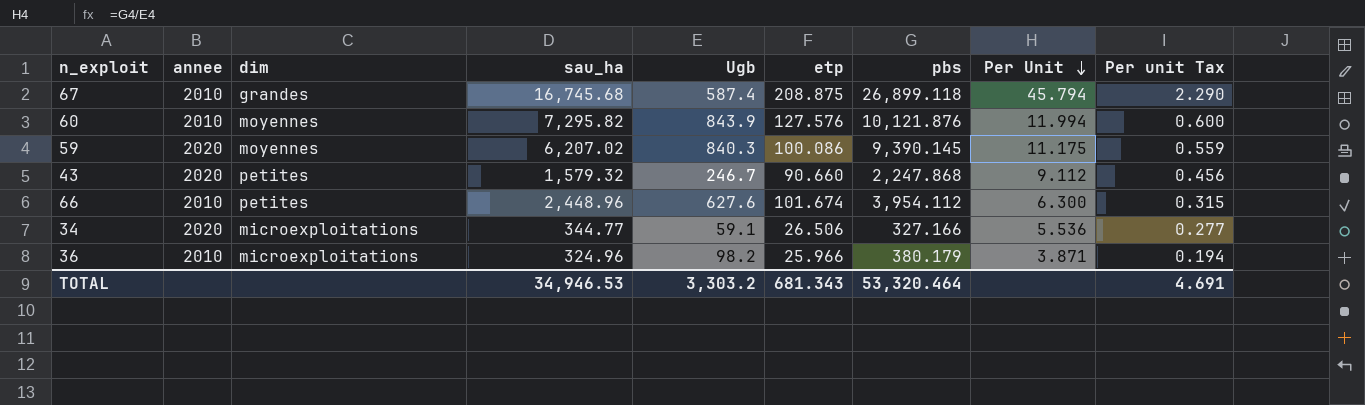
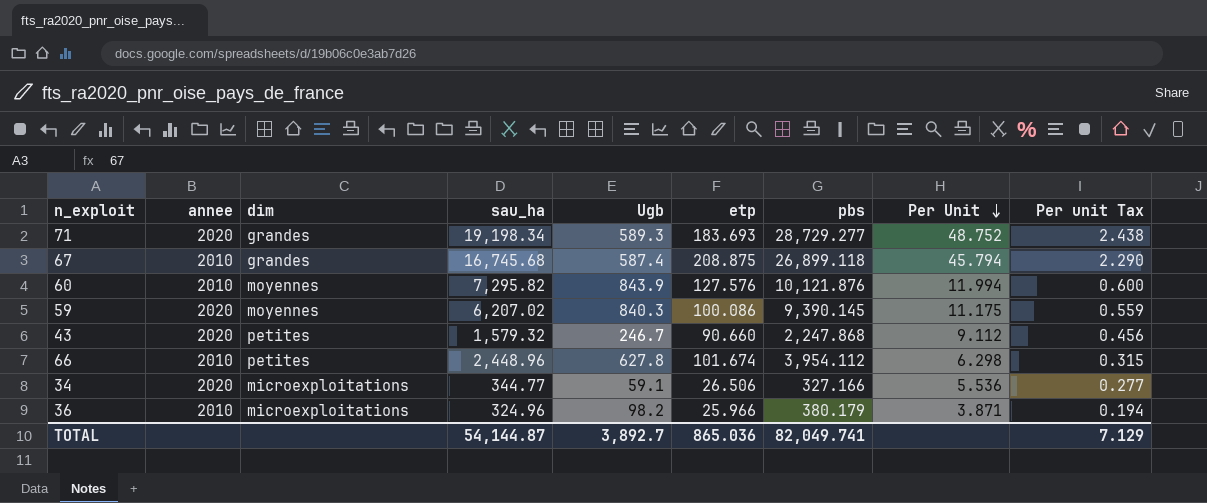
row 71: none -> 2020 | grandes | 19,198.34 | 589.3 | 183.693 | 28,729.277 | 48.752 | 2.438
66 | Ugb: 627.6 -> 627.8
66 | Per Unit: 6.300 -> 6.298
TOTAL | sau_ha: 34,946.53 -> 54,144.87
TOTAL | Ugb: 3,303.2 -> 3,892.7
TOTAL | etp: 681.343 -> 865.036
TOTAL | pbs: 53,320.464 -> 82,049.741
TOTAL | Per unit Tax: 4.691 -> 7.129

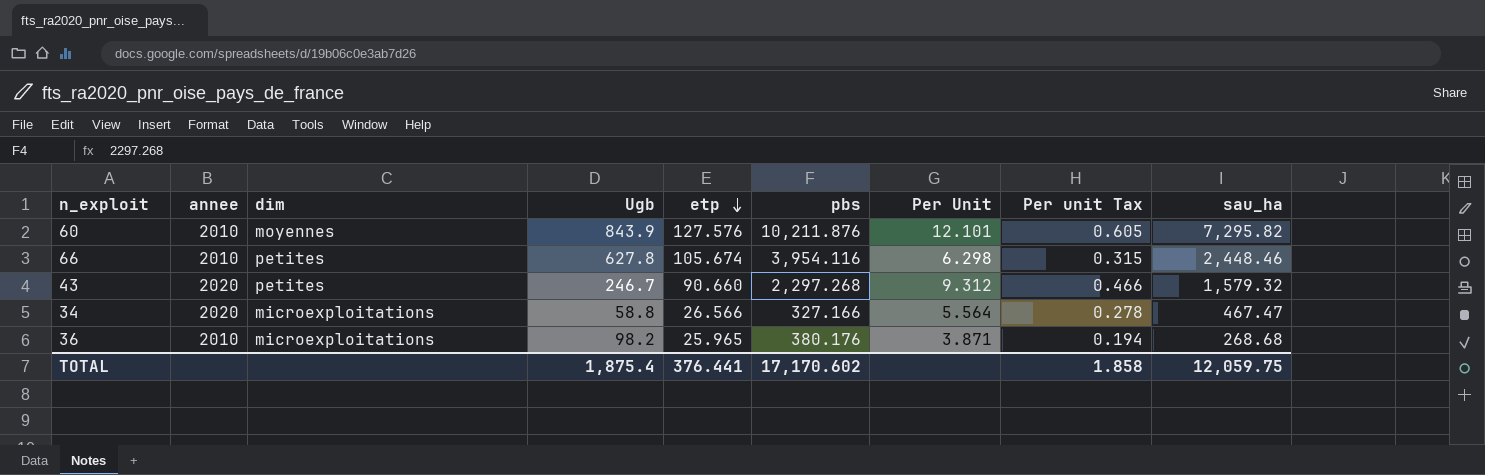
row order: Per Unit descending -> etp descending
column sau_ha | position: 4 -> 9
row 71: 2020 | grandes | 19,198.34 | 589.3 | 183.693 | 28,729.277 | 48.752 | 2.438 -> none
row 67: 2010 | grandes | 16,745.68 | 587.4 | 208.875 | 26,899.118 | 45.794 | 2.290 -> none
row 59: 2020 | moyennes | 6,207.02 | 840.3 | 100.086 | 9,390.145 | 11.175 | 0.559 -> none
60 | pbs: 10,121.876 -> 10,211.876
60 | Per Unit: 11.994 -> 12.101
60 | Per unit Tax: 0.600 -> 0.605
66 | etp: 101.674 -> 105.674
66 | pbs: 3,954.112 -> 3,954.116
66 | sau_ha: 2,448.96 -> 2,448.46
43 | pbs: 2,247.868 -> 2,297.268
43 | Per Unit: 9.112 -> 9.312
43 | Per unit Tax: 0.456 -> 0.466
34 | Ugb: 59.1 -> 58.8
34 | etp: 26.506 -> 26.566
34 | Per Unit: 5.536 -> 5.564
34 | Per unit Tax: 0.277 -> 0.278
34 | sau_ha: 344.77 -> 467.47
36 | etp: 25.966 -> 25.965
36 | pbs: 380.179 -> 380.176
36 | sau_ha: 324.96 -> 268.68
TOTAL | Ugb: 3,892.7 -> 1,875.4
TOTAL | etp: 865.036 -> 376.441
TOTAL | pbs: 82,049.741 -> 17,170.602
TOTAL | Per unit Tax: 7.129 -> 1.858
TOTAL | sau_ha: 54,144.87 -> 12,059.75

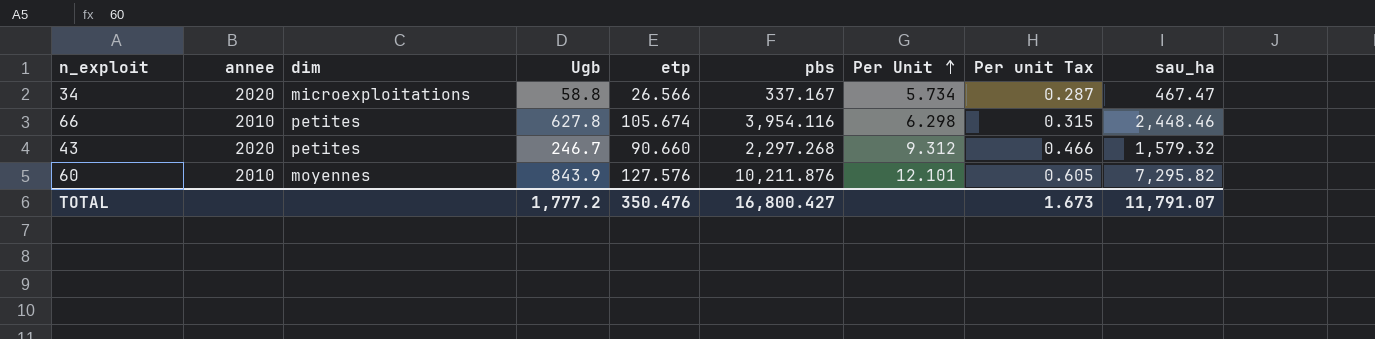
row order: etp descending -> Per Unit ascending
row 36: 2010 | microexploitations | 98.2 | 25.965 | 380.176 | 3.871 | 0.194 | 268.68 -> none
34 | pbs: 327.166 -> 337.167
34 | Per Unit: 5.564 -> 5.734
34 | Per unit Tax: 0.278 -> 0.287
TOTAL | Ugb: 1,875.4 -> 1,777.2
TOTAL | etp: 376.441 -> 350.476
TOTAL | pbs: 17,170.602 -> 16,800.427
TOTAL | Per unit Tax: 1.858 -> 1.673
TOTAL | sau_ha: 12,059.75 -> 11,791.07

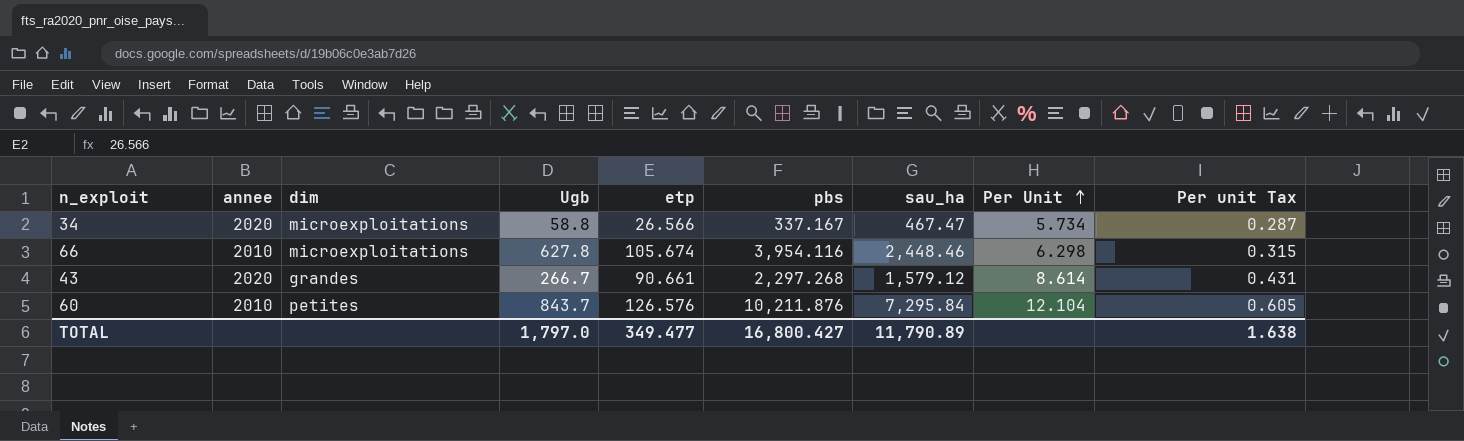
column sau_ha | position: 9 -> 7
66 | dim: petites -> microexploitations
43 | dim: petites -> grandes
43 | Ugb: 246.7 -> 266.7
43 | etp: 90.660 -> 90.661
43 | sau_ha: 1,579.32 -> 1,579.12
43 | Per Unit: 9.312 -> 8.614
43 | Per unit Tax: 0.466 -> 0.431
60 | dim: moyennes -> petites
60 | Ugb: 843.9 -> 843.7
60 | etp: 127.576 -> 126.576
60 | sau_ha: 7,295.82 -> 7,295.84
60 | Per Unit: 12.101 -> 12.104
TOTAL | Ugb: 1,777.2 -> 1,797.0
TOTAL | etp: 350.476 -> 349.477
TOTAL | sau_ha: 11,791.07 -> 11,790.89
TOTAL | Per unit Tax: 1.673 -> 1.638

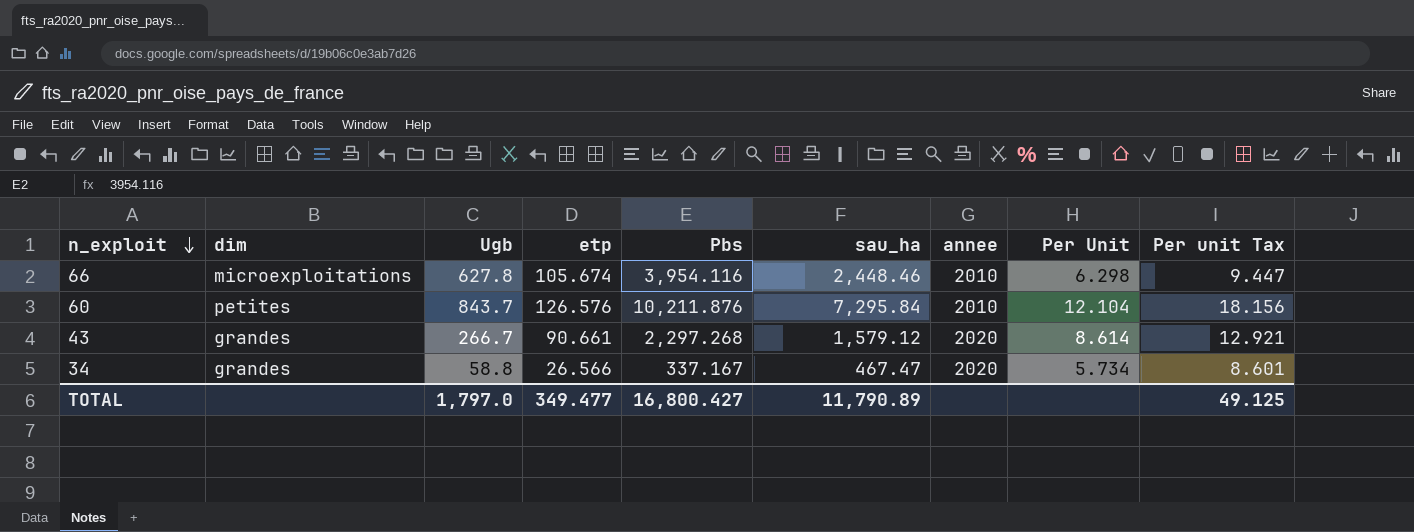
row order: Per Unit ascending -> n_exploit descending
column name: pbs -> Pbs
column annee | position: 2 -> 7
column Per unit Tax | formula: [Per Unit] * 0.05 -> [Per Unit] * 1.5
34 | dim: microexploitations -> grandes
TOTAL | Per unit Tax: 1.638 -> 49.125

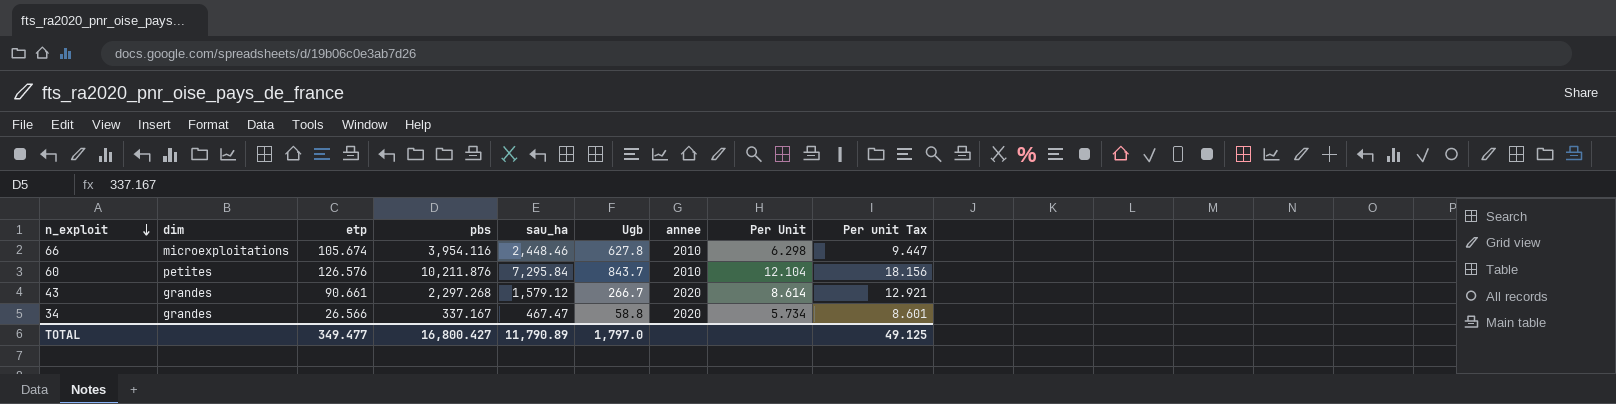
column name: Pbs -> pbs
column Ugb | position: 3 -> 6

